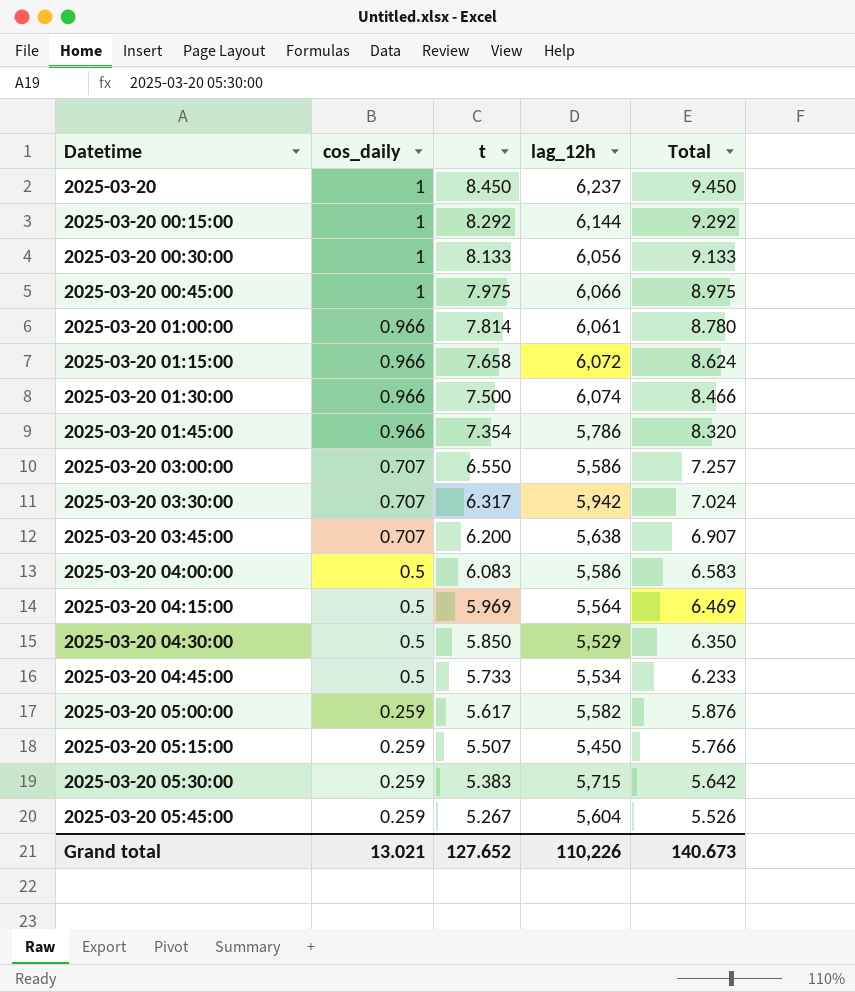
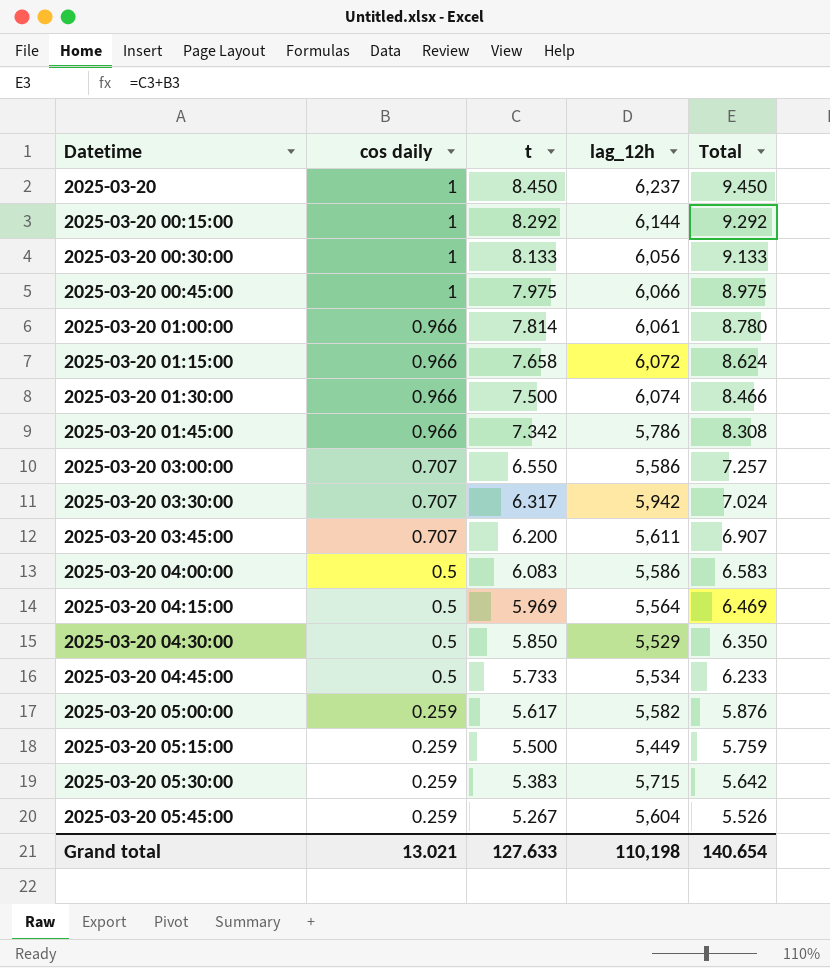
column name: cos_daily -> cos daily
2025-03-20 01:45:00 | t: 7.354 -> 7.342
2025-03-20 01:45:00 | Total: 8.320 -> 8.308
2025-03-20 03:45:00 | lag_12h: 5,638 -> 5,611
2025-03-20 05:15:00 | t: 5.507 -> 5.500
2025-03-20 05:15:00 | lag_12h: 5,450 -> 5,449
2025-03-20 05:15:00 | Total: 5.766 -> 5.759
Grand total | t: 127.652 -> 127.633
Grand total | lag_12h: 110,226 -> 110,198
Grand total | Total: 140.673 -> 140.654

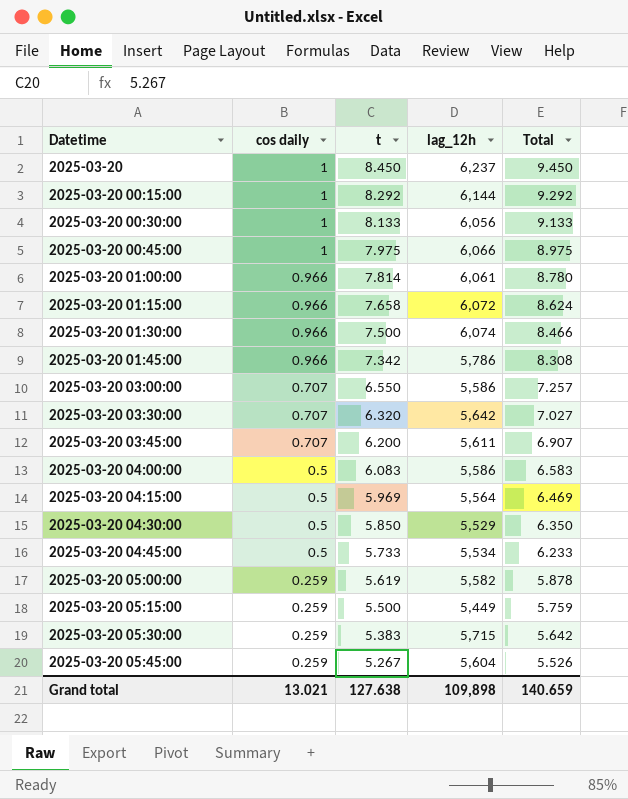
2025-03-20 03:30:00 | t: 6.317 -> 6.320
2025-03-20 03:30:00 | lag_12h: 5,942 -> 5,642
2025-03-20 03:30:00 | Total: 7.024 -> 7.027
2025-03-20 05:00:00 | t: 5.617 -> 5.619
2025-03-20 05:00:00 | Total: 5.876 -> 5.878
Grand total | t: 127.633 -> 127.638
Grand total | lag_12h: 110,198 -> 109,898
Grand total | Total: 140.654 -> 140.659

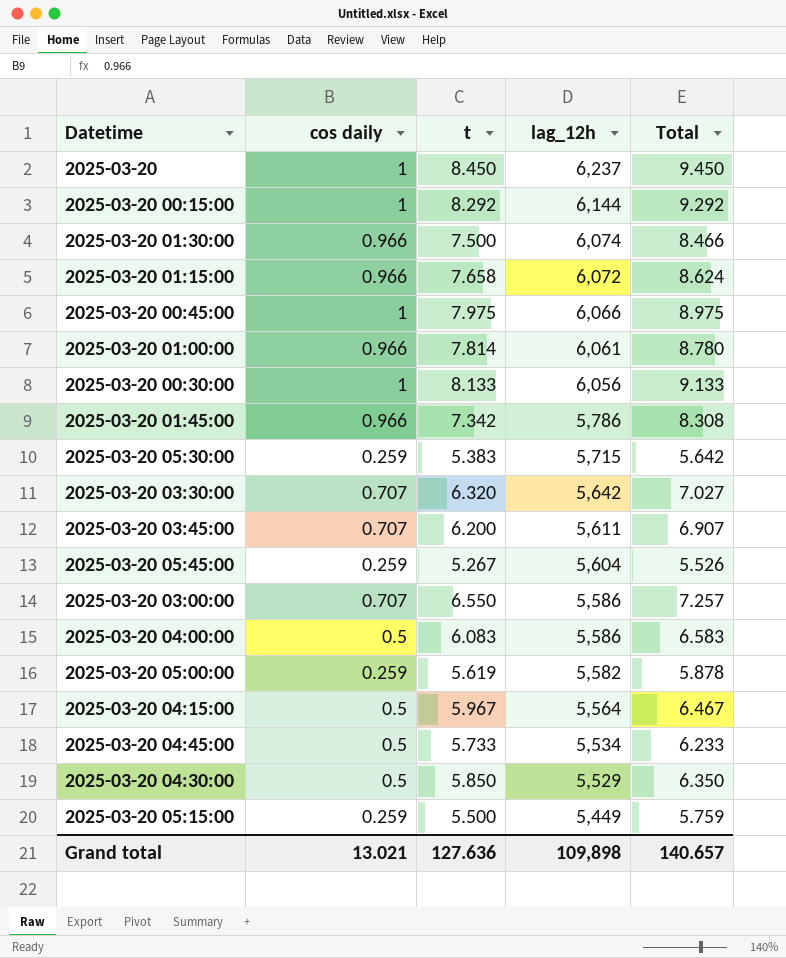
row order: Datetime ascending -> lag_12h descending
2025-03-20 04:15:00 | t: 5.969 -> 5.967
2025-03-20 04:15:00 | Total: 6.469 -> 6.467
Grand total | t: 127.638 -> 127.636
Grand total | Total: 140.659 -> 140.657

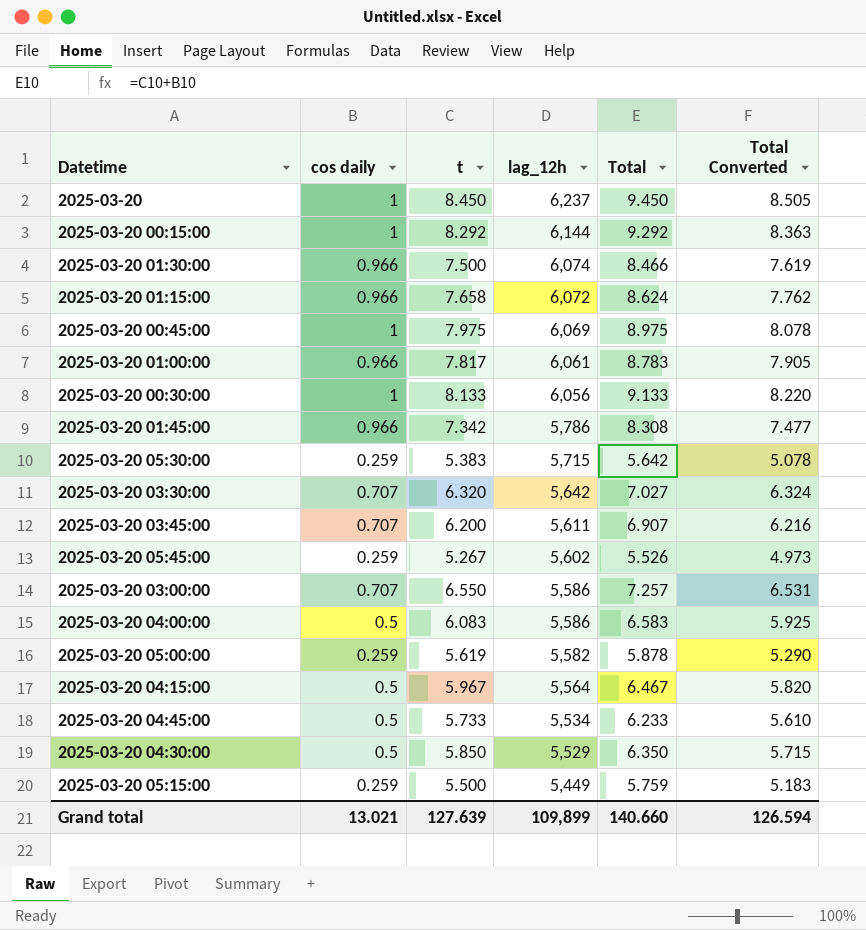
column Total Converted | formula: none -> [Total] * 0.9
2025-03-20 00:45:00 | lag_12h: 6,066 -> 6,069
2025-03-20 01:00:00 | t: 7.814 -> 7.817
2025-03-20 01:00:00 | Total: 8.780 -> 8.783
2025-03-20 05:45:00 | lag_12h: 5,604 -> 5,602
Grand total | t: 127.636 -> 127.639
Grand total | lag_12h: 109,898 -> 109,899
Grand total | Total: 140.657 -> 140.660

